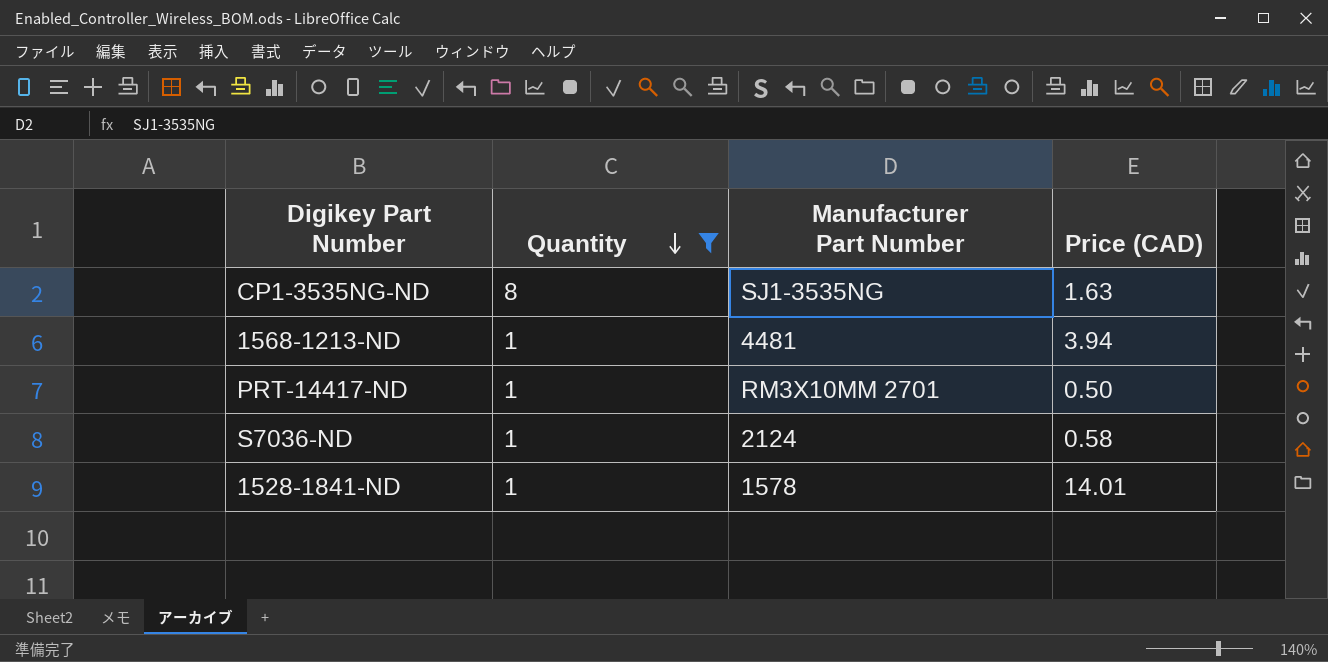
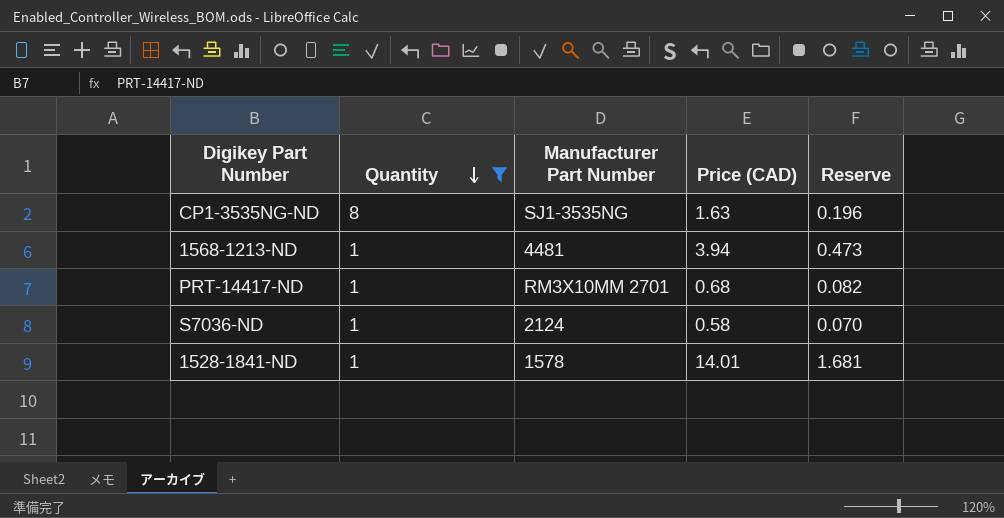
column Reserve | formula: none -> [Price (CAD)] * 0.12
PRT-14417-ND | Price (CAD): 0.50 -> 0.68

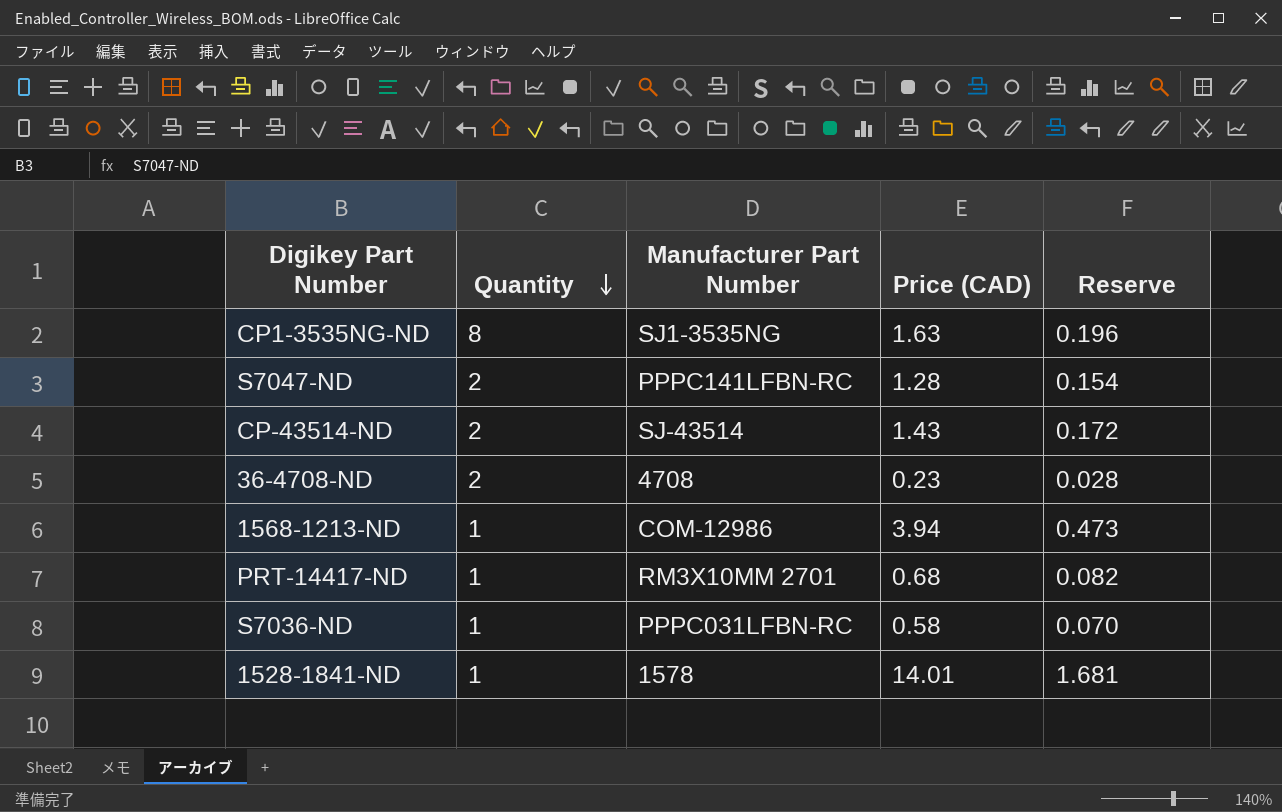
filter: Quantity != 2 -> none
1568-1213-ND | Manufacturer Part Number: 4481 -> COM-12986
S7036-ND | Manufacturer Part Number: 2124 -> PPPC031LFBN-RC

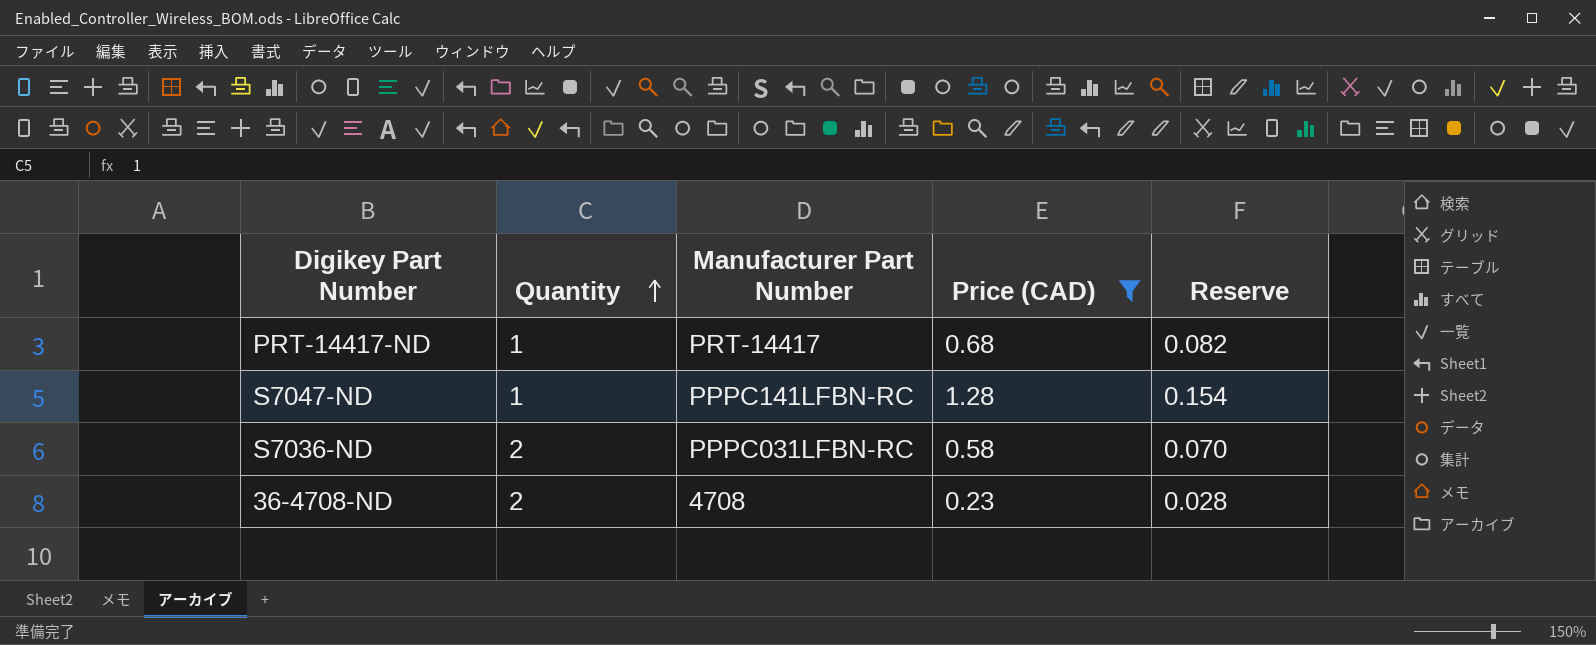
filter: none -> Price (CAD) <= 1.28
row order: Quantity descending -> Quantity ascending
PRT-14417-ND | Manufacturer Part Number: RM3X10MM 2701 -> PRT-14417
S7047-ND | Quantity: 2 -> 1
S7036-ND | Quantity: 1 -> 2

